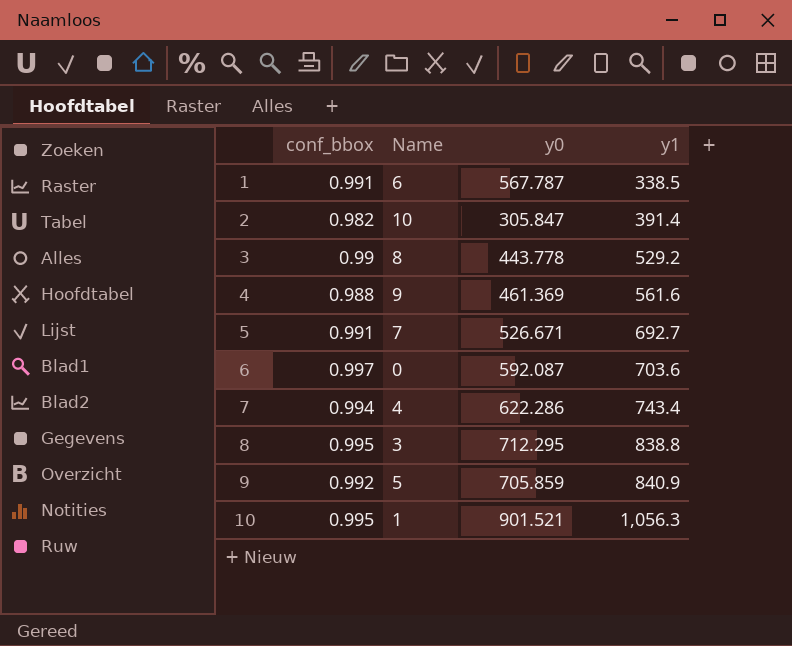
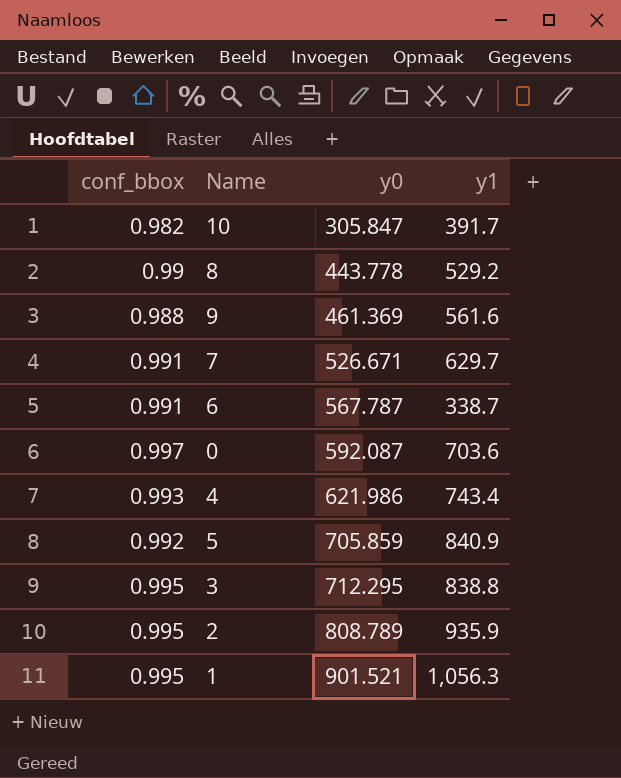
row order: y1 ascending -> y0 ascending
10 | y1: 391.4 -> 391.7
7 | y1: 692.7 -> 629.7
6 | y1: 338.5 -> 338.7
4 | conf_bbox: 0.994 -> 0.993
4 | y0: 622.286 -> 621.986
row 2: none -> 0.995 | 808.789 | 935.9

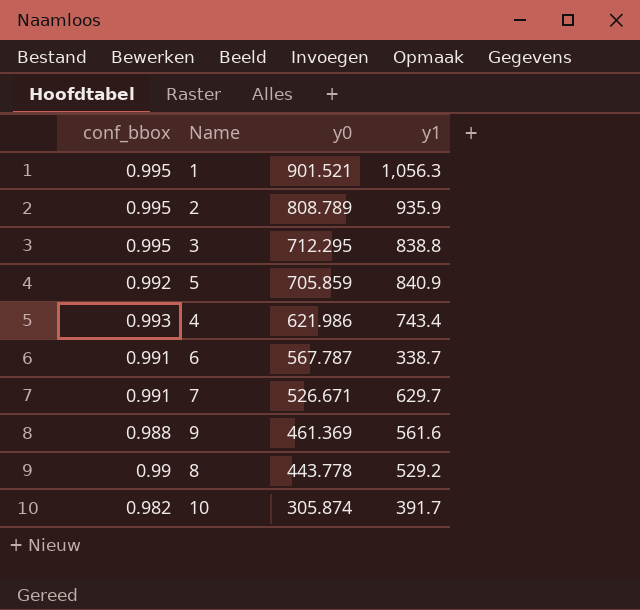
row order: y0 ascending -> y0 descending
row 0: 0.997 | 592.087 | 703.6 -> none
10 | y0: 305.847 -> 305.874

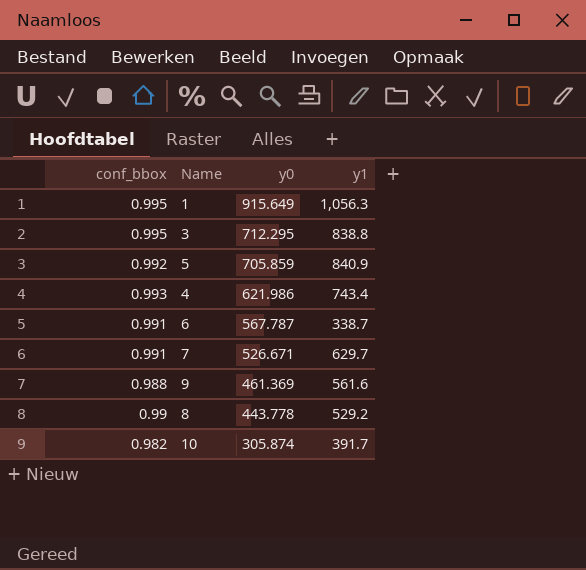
row 2: 0.995 | 808.789 | 935.9 -> none
1 | y0: 901.521 -> 915.649

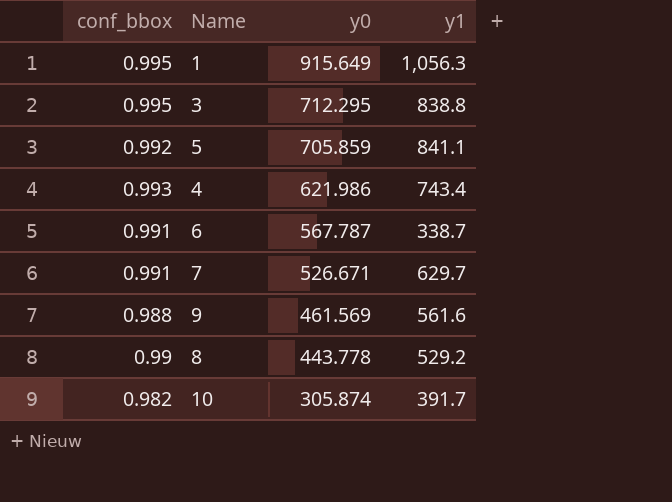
5 | y1: 840.9 -> 841.1
9 | y0: 461.369 -> 461.569

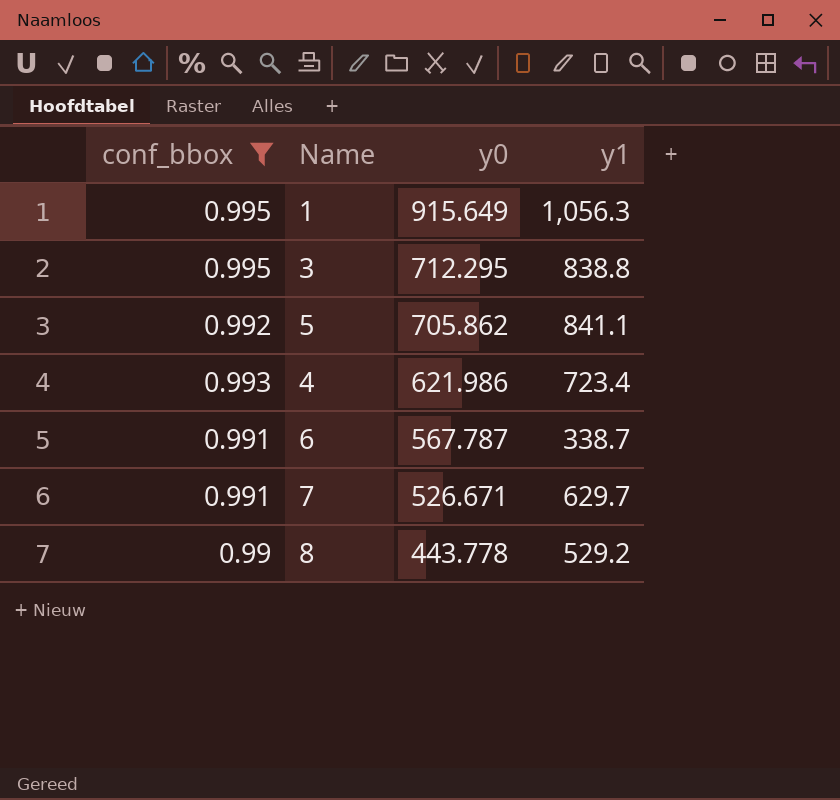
filter: none -> conf_bbox >= 0.99
5 | y0: 705.859 -> 705.862
4 | y1: 743.4 -> 723.4

